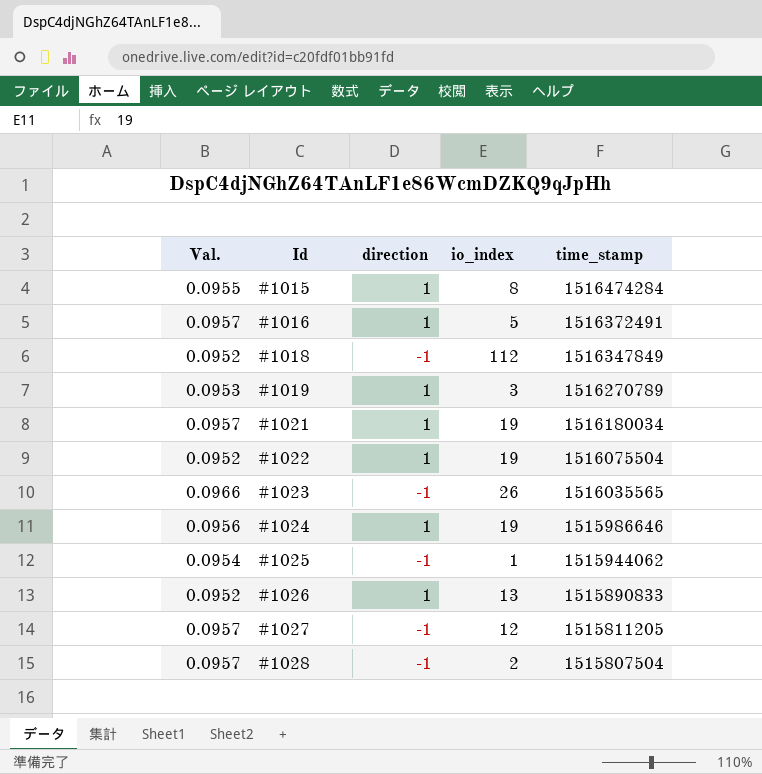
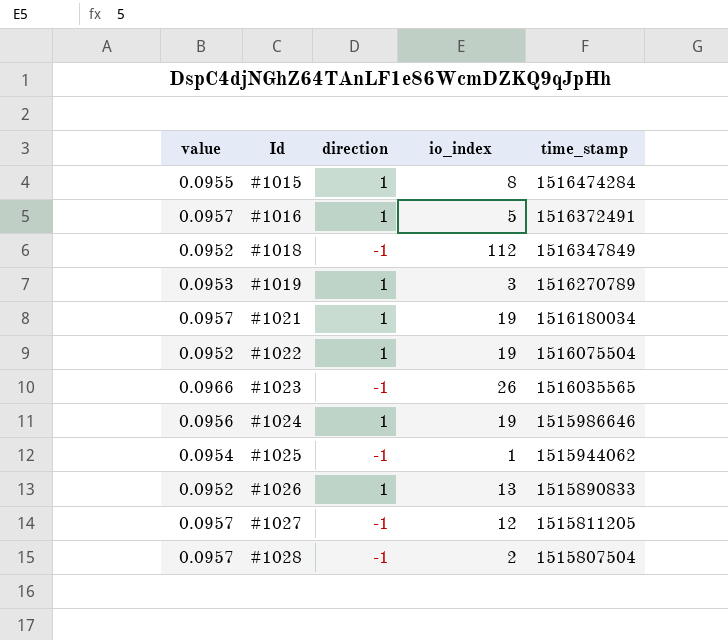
column name: Val. -> value

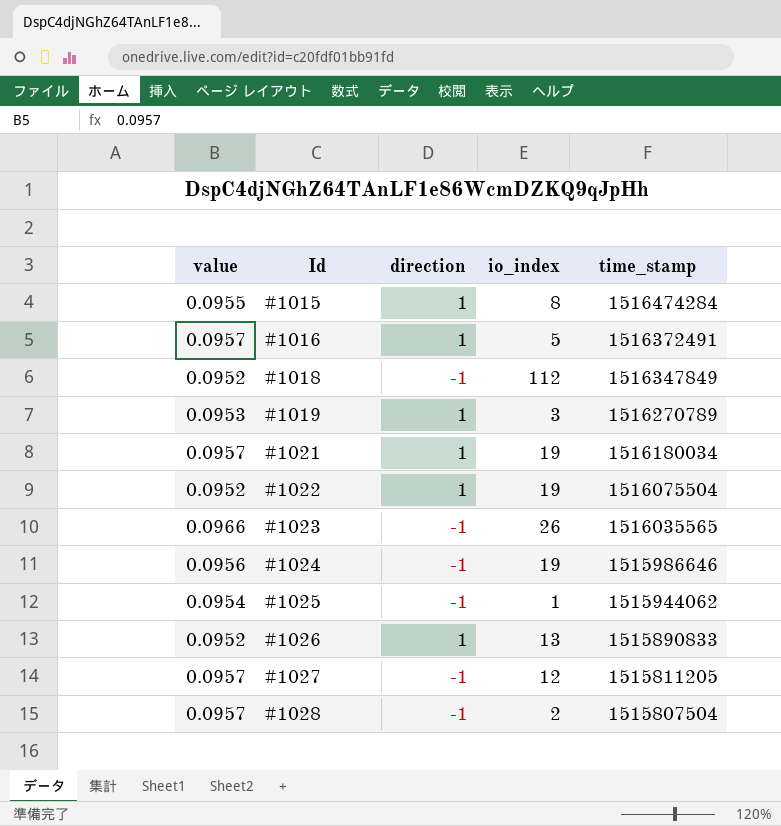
#1024 | direction: 1 -> -1

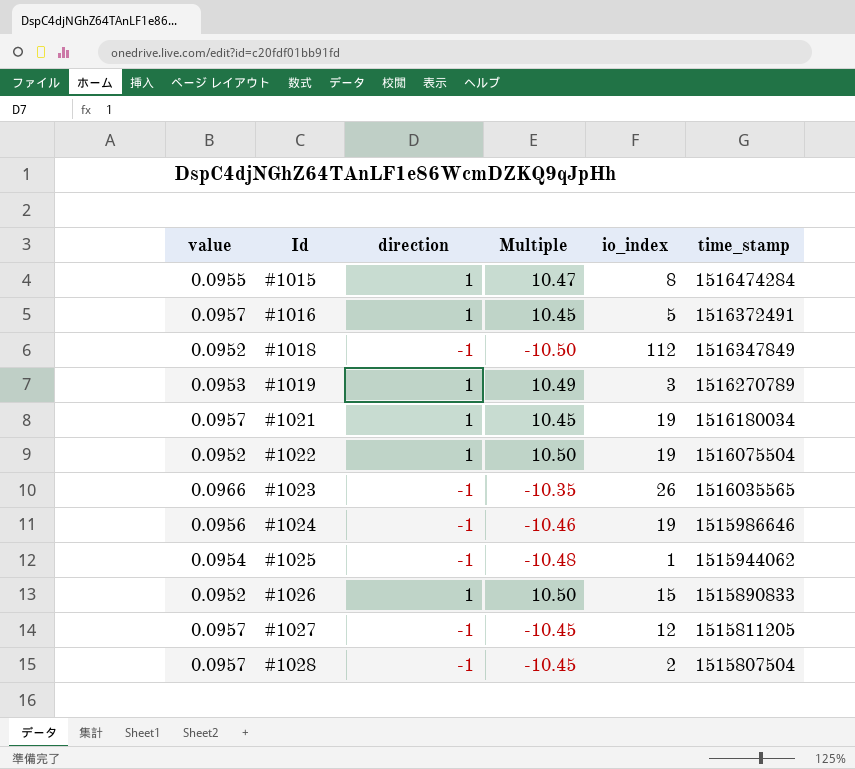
column Multiple | formula: none -> [direction] / [value]
#1026 | io_index: 13 -> 15

